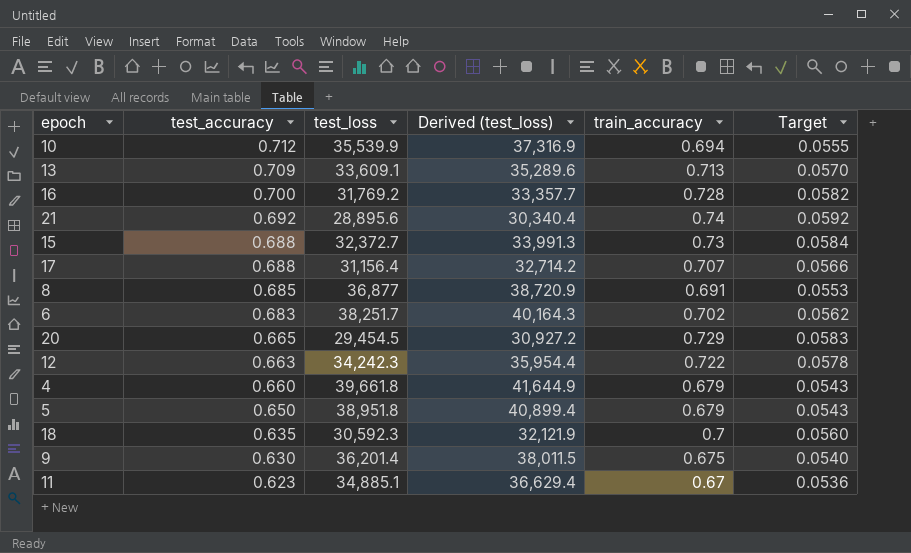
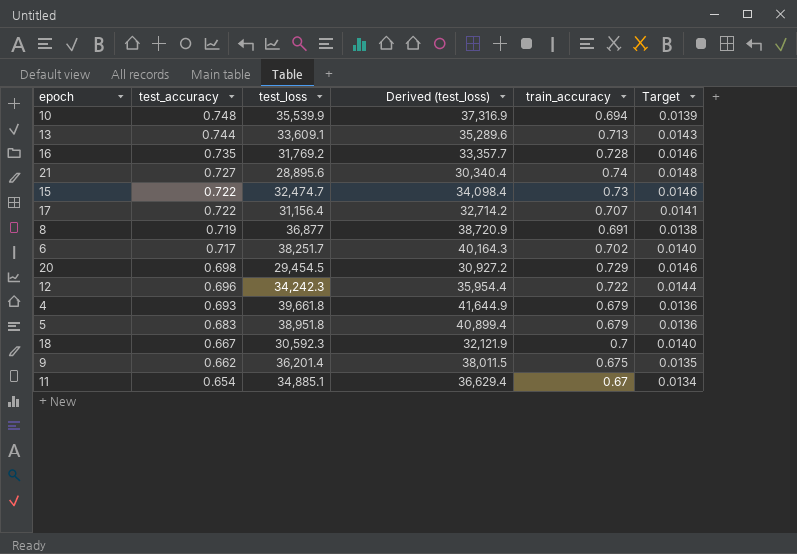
column Target | formula: [train_accuracy] * 0.08 -> [train_accuracy] * 0.02
10 | test_accuracy: 0.712 -> 0.748
13 | test_accuracy: 0.709 -> 0.744
16 | test_accuracy: 0.700 -> 0.735
21 | test_accuracy: 0.692 -> 0.727
15 | test_accuracy: 0.688 -> 0.722
15 | test_loss: 32,372.7 -> 32,474.7
15 | Derived (test_loss): 33,991.3 -> 34,098.4
17 | test_accuracy: 0.688 -> 0.722
8 | test_accuracy: 0.685 -> 0.719
6 | test_accuracy: 0.683 -> 0.717
20 | test_accuracy: 0.665 -> 0.698
12 | test_accuracy: 0.663 -> 0.696
4 | test_accuracy: 0.660 -> 0.693
5 | test_accuracy: 0.650 -> 0.683
18 | test_accuracy: 0.635 -> 0.667
9 | test_accuracy: 0.630 -> 0.662
11 | test_accuracy: 0.623 -> 0.654

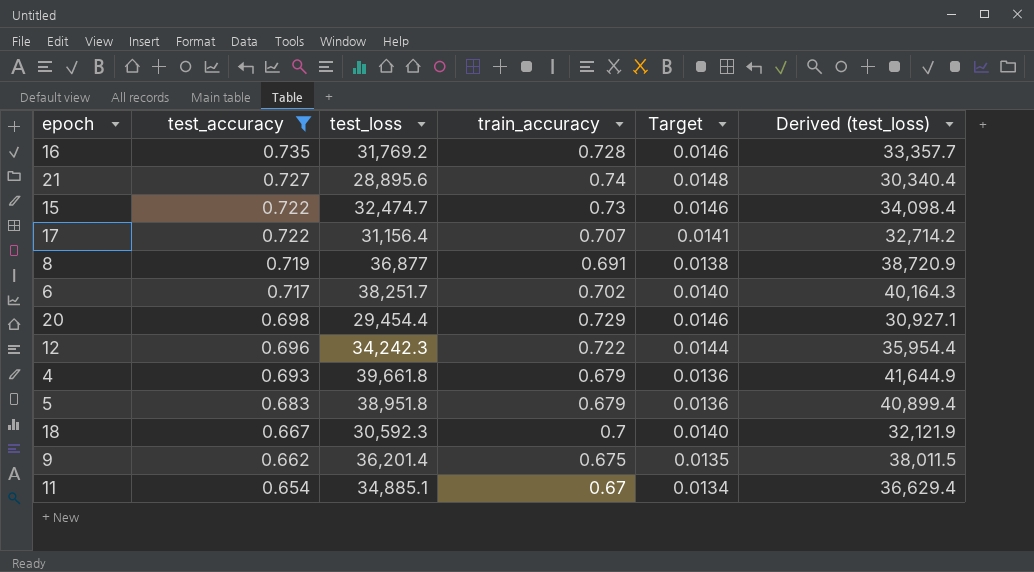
filter: none -> test_accuracy <= 0.735
column Derived (test_loss) | position: 4 -> 6
20 | test_loss: 29,454.5 -> 29,454.4
20 | Derived (test_loss): 30,927.2 -> 30,927.1

